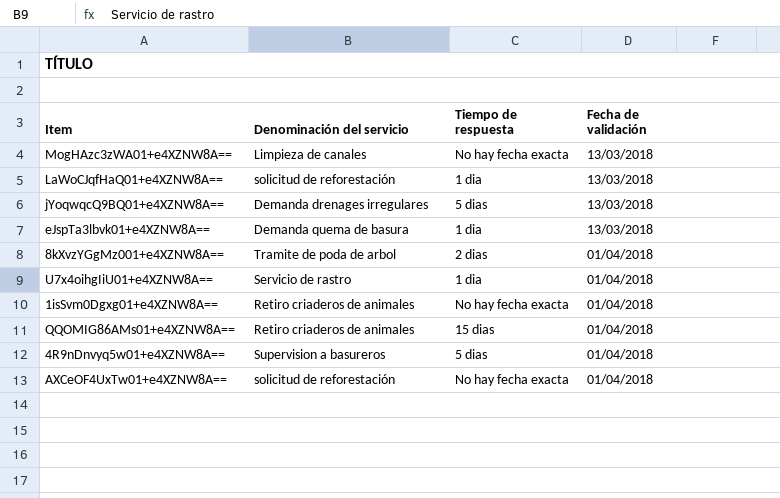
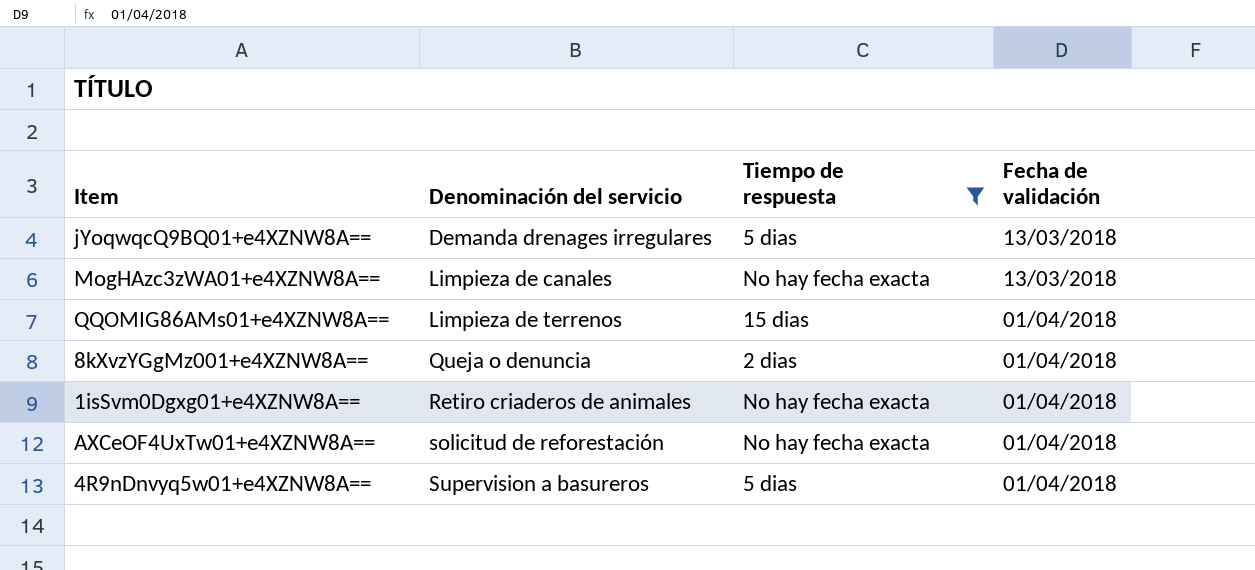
filter: none -> Tiempo de respuesta != 1 dia
row order: Fecha de validación ascending -> Denominación del servicio ascending
QQOMIG86AMs01+e4XZNW8A== | Denominación del servicio: Retiro criaderos de animales -> Limpieza de terrenos
8kXvzYGgMz001+e4XZNW8A== | Denominación del servicio: Tramite de poda de arbol -> Queja o denuncia

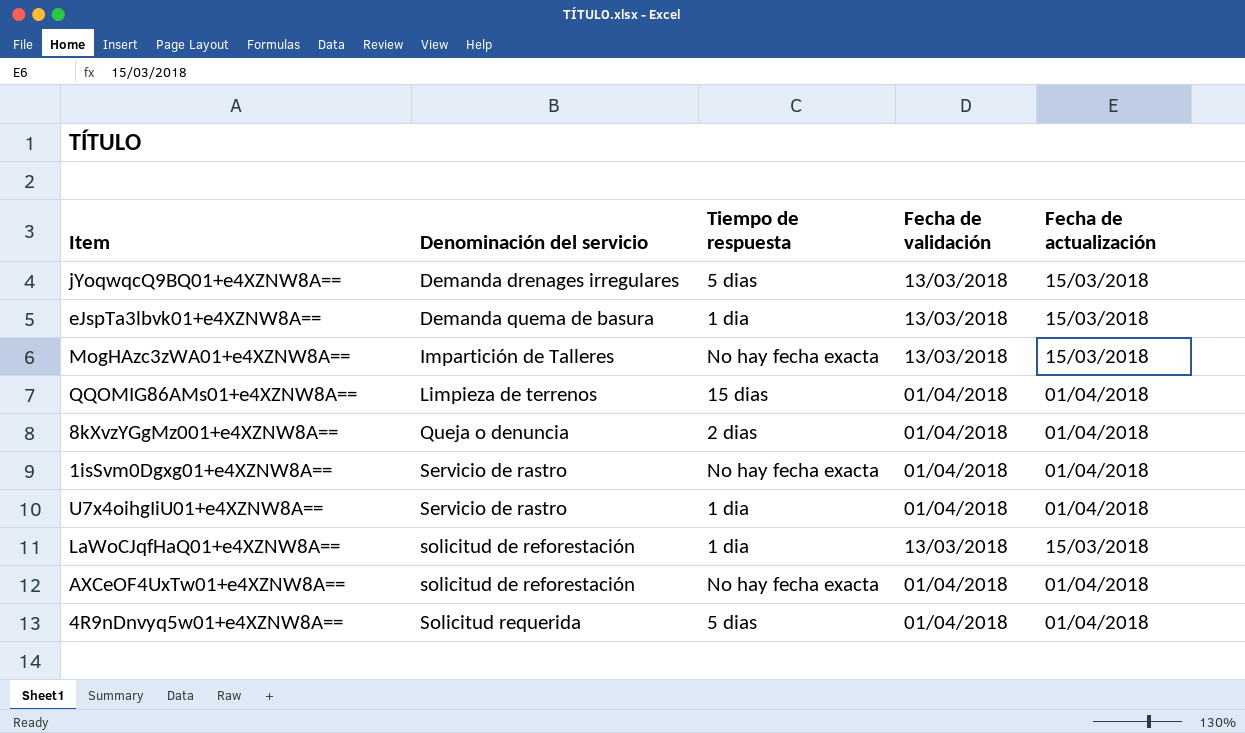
filter: Tiempo de respuesta != 1 dia -> none
column Fecha de actualización | position: none -> 5
MogHAzc3zWA01+e4XZNW8A== | Denominación del servicio: Limpieza de canales -> Impartición de Talleres
1isSvm0Dgxg01+e4XZNW8A== | Denominación del servicio: Retiro criaderos de animales -> Servicio de rastro
4R9nDnvyq5w01+e4XZNW8A== | Denominación del servicio: Supervision a basureros -> Solicitud requerida

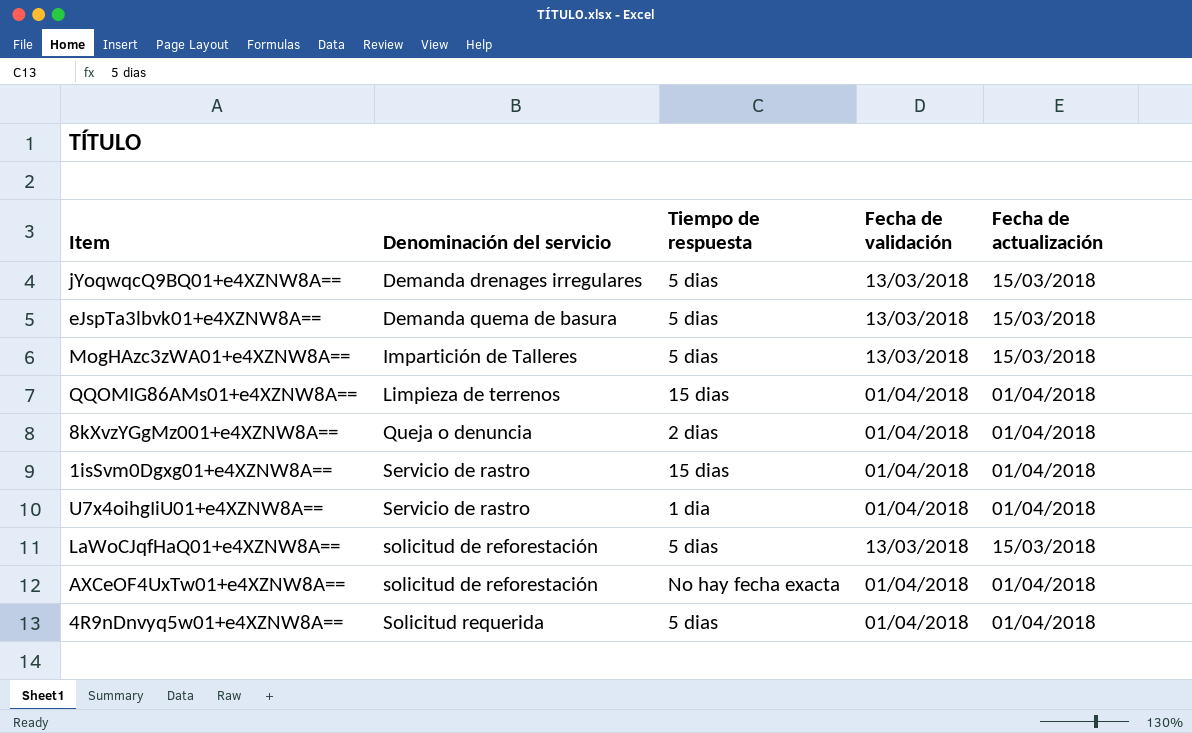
eJspTa3lbvk01+e4XZNW8A== | Tiempo de respuesta: 1 dia -> 5 dias
MogHAzc3zWA01+e4XZNW8A== | Tiempo de respuesta: No hay fecha exacta -> 5 dias
1isSvm0Dgxg01+e4XZNW8A== | Tiempo de respuesta: No hay fecha exacta -> 15 dias
LaWoCJqfHaQ01+e4XZNW8A== | Tiempo de respuesta: 1 dia -> 5 dias

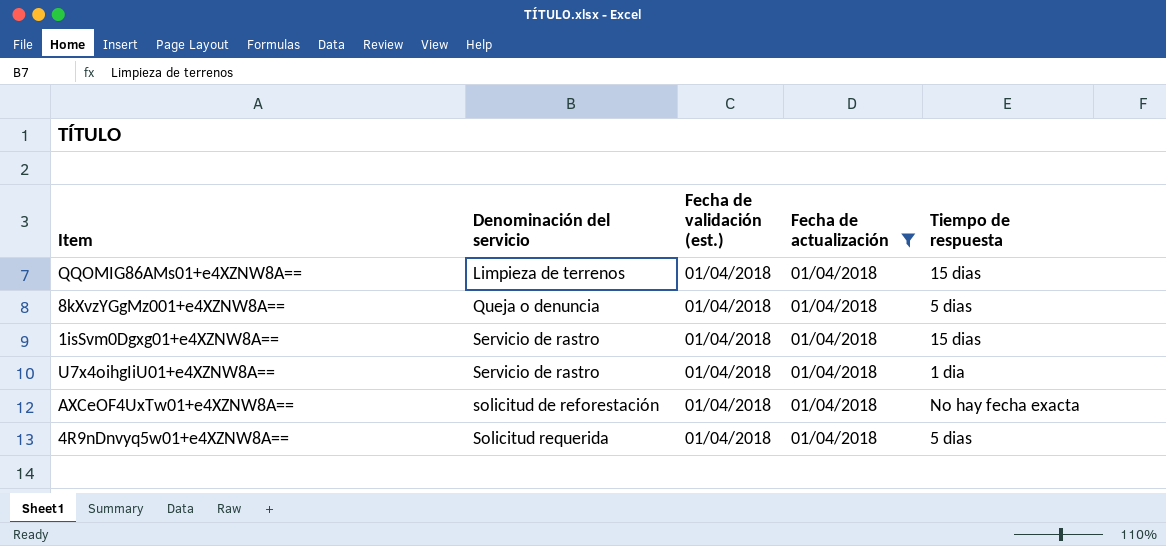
filter: none -> Fecha de actualización = 01/04/2018
column name: Fecha de validación -> Fecha de validación (est.)
column Tiempo de respuesta | position: 3 -> 5
8kXvzYGgMz001+e4XZNW8A== | Tiempo de respuesta: 2 dias -> 5 dias

